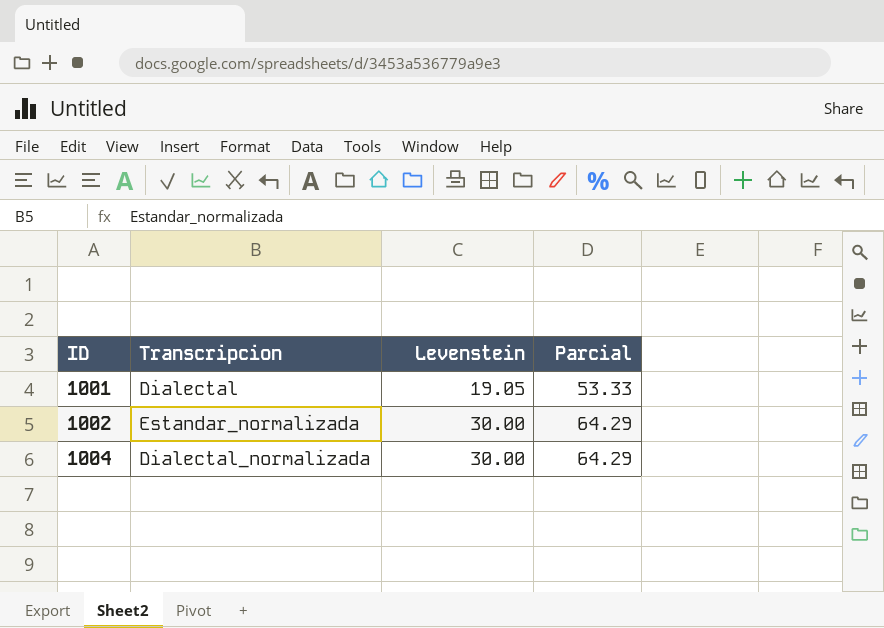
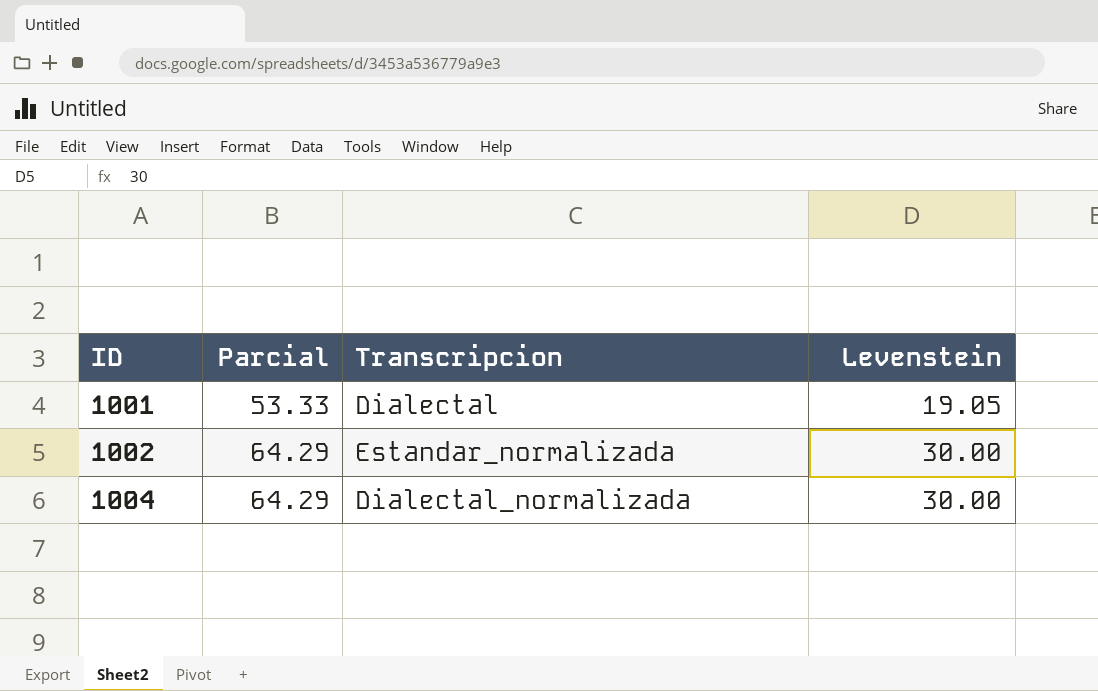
column Parcial | position: 4 -> 2

